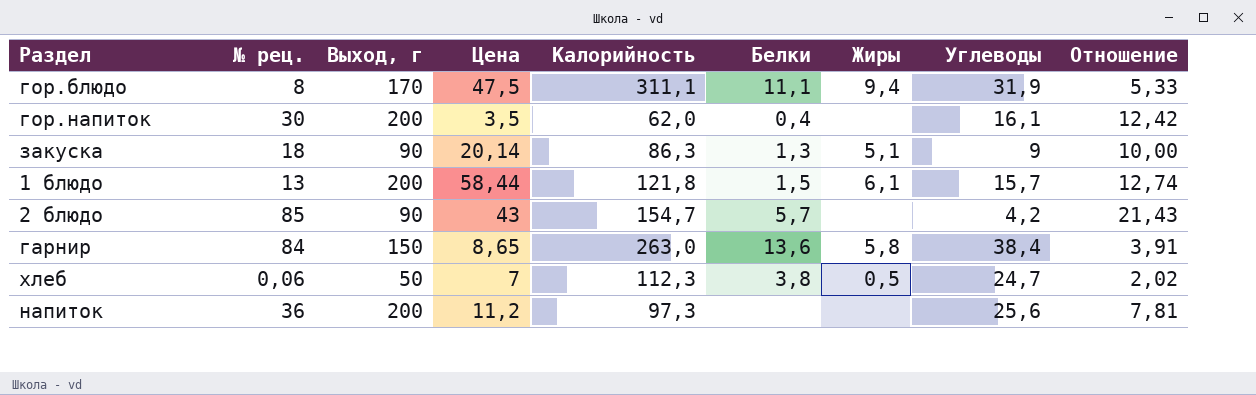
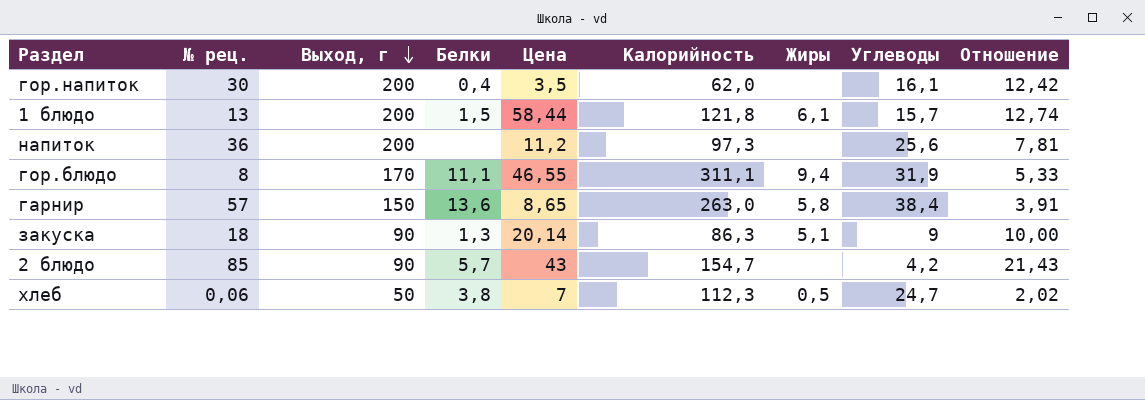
row order: none -> Выход, г descending
column Белки | position: 6 -> 4
гор.блюдо | Цена: 47,5 -> 46,55
гарнир | № рец.: 84 -> 57

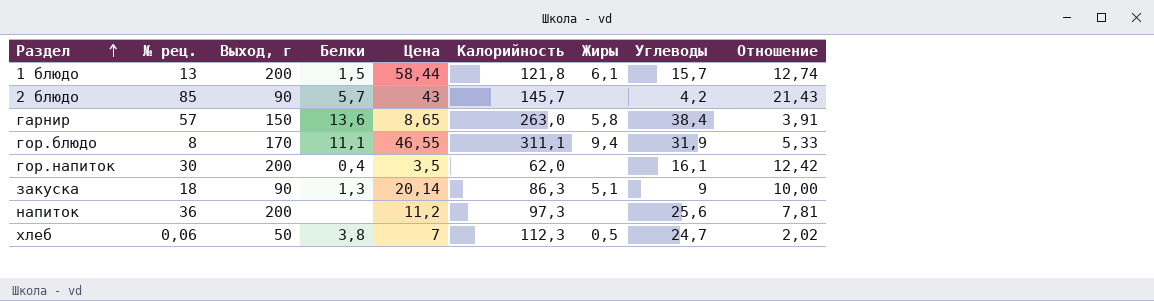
row order: Выход, г descending -> Раздел ascending
2 блюдо | Калорийность: 154,7 -> 145,7

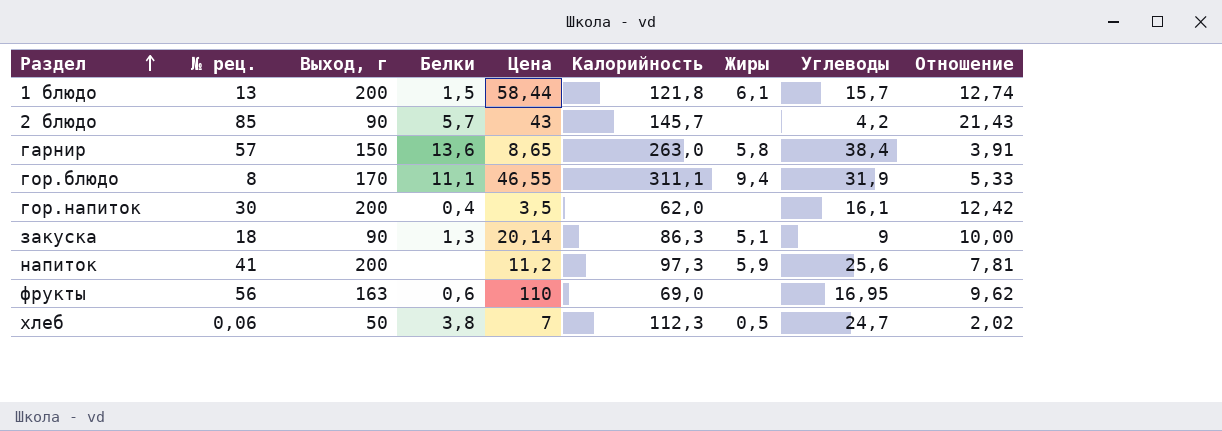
напиток | № рец.: 36 -> 41
напиток | Жиры: none -> 5,9
row фрукты: none -> 56 | 163 | 0,6 | 110 | 69,0 | none | 16,95 | 9,62

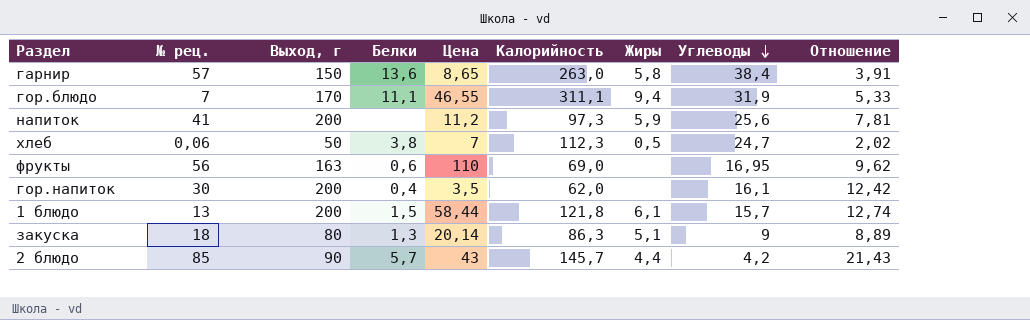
row order: Раздел ascending -> Углеводы descending
гор.блюдо | № рец.: 8 -> 7
закуска | Выход, г: 90 -> 80
закуска | Отношение: 10,00 -> 8,89
2 блюдо | Жиры: none -> 4,4

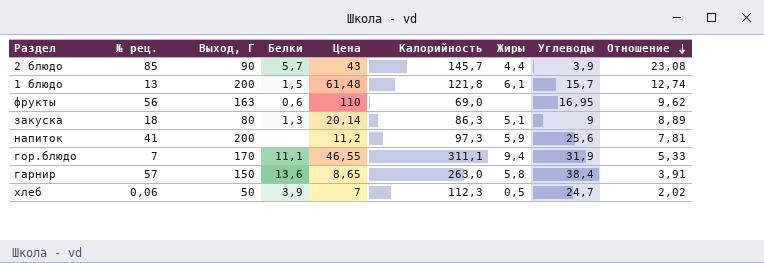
row order: Углеводы descending -> Отношение descending
column name: Выход, г -> Выход, Г
row гор.напиток: 30 | 200 | 0,4 | 3,5 | 62,0 | none | 16,1 | 12,42 -> none
2 блюдо | Углеводы: 4,2 -> 3,9
2 блюдо | Отношение: 21,43 -> 23,08
1 блюдо | Цена: 58,44 -> 61,48
хлеб | Белки: 3,8 -> 3,9

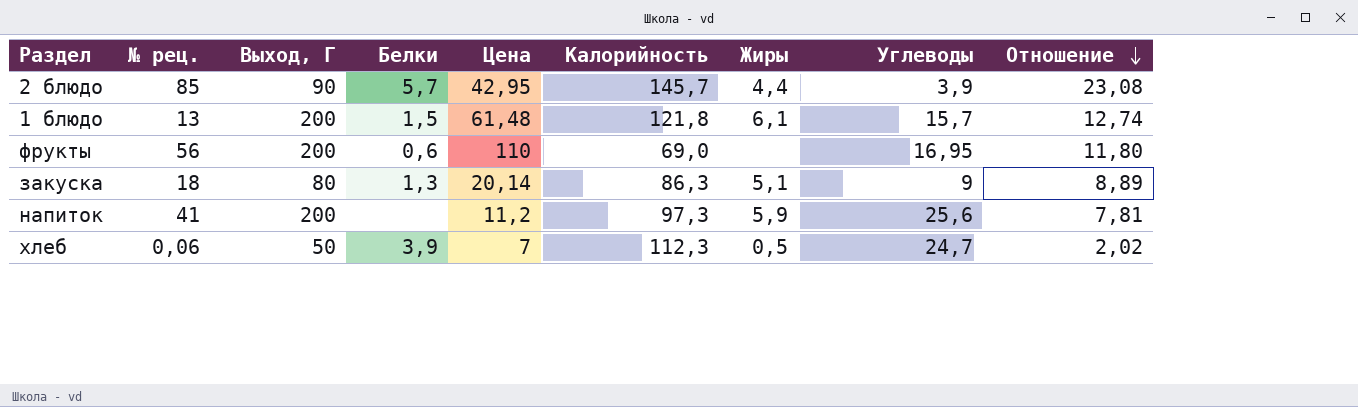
row гор.блюдо: 7 | 170 | 11,1 | 46,55 | 311,1 | 9,4 | 31,9 | 5,33 -> none
row гарнир: 57 | 150 | 13,6 | 8,65 | 263,0 | 5,8 | 38,4 | 3,91 -> none
2 блюдо | Цена: 43 -> 42,95
фрукты | Выход, Г: 163 -> 200
фрукты | Отношение: 9,62 -> 11,80

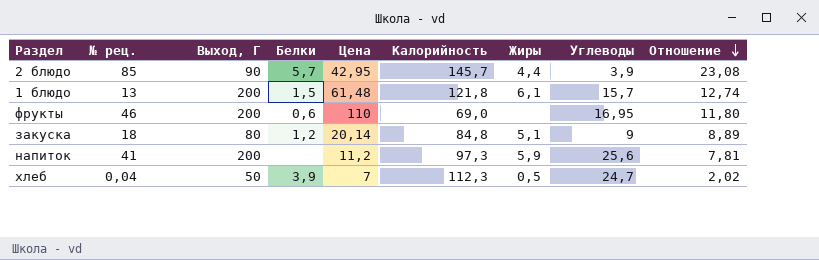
фрукты | № рец.: 56 -> 46
закуска | Белки: 1,3 -> 1,2
закуска | Калорийность: 86,3 -> 84,8
хлеб | № рец.: 0,06 -> 0,04

